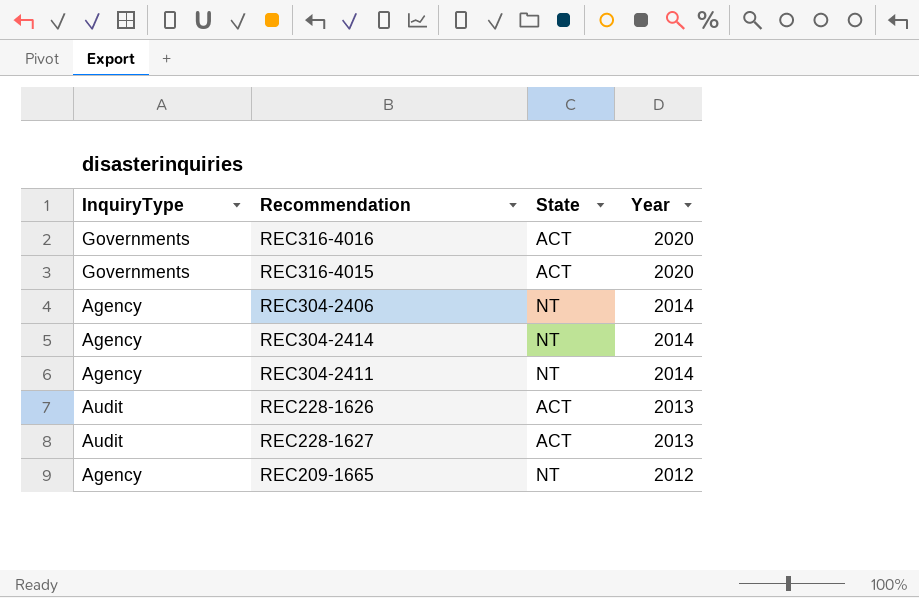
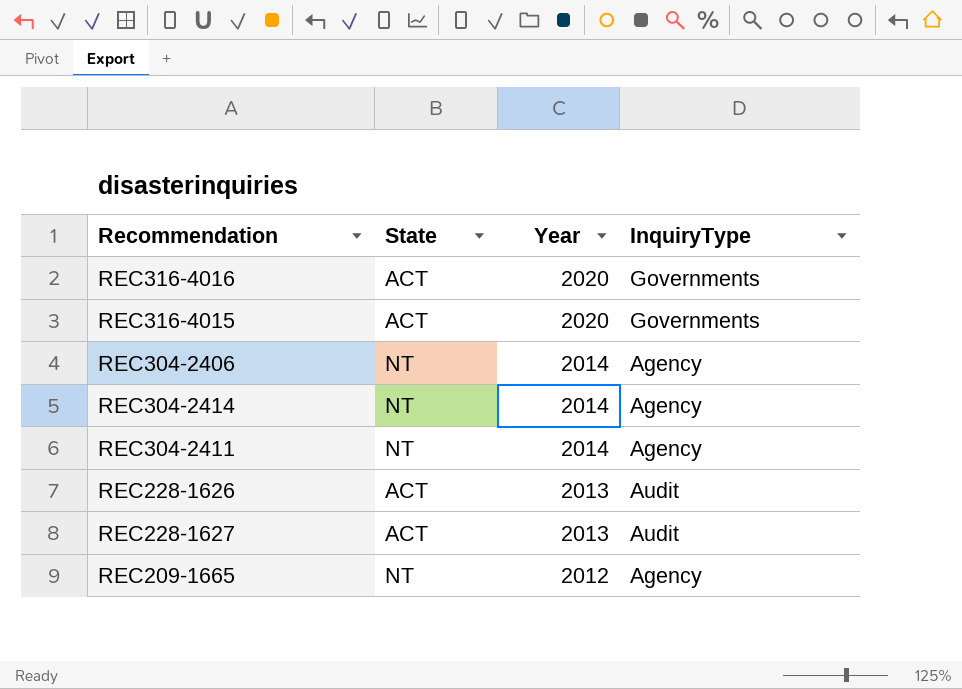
column InquiryType | position: 1 -> 4

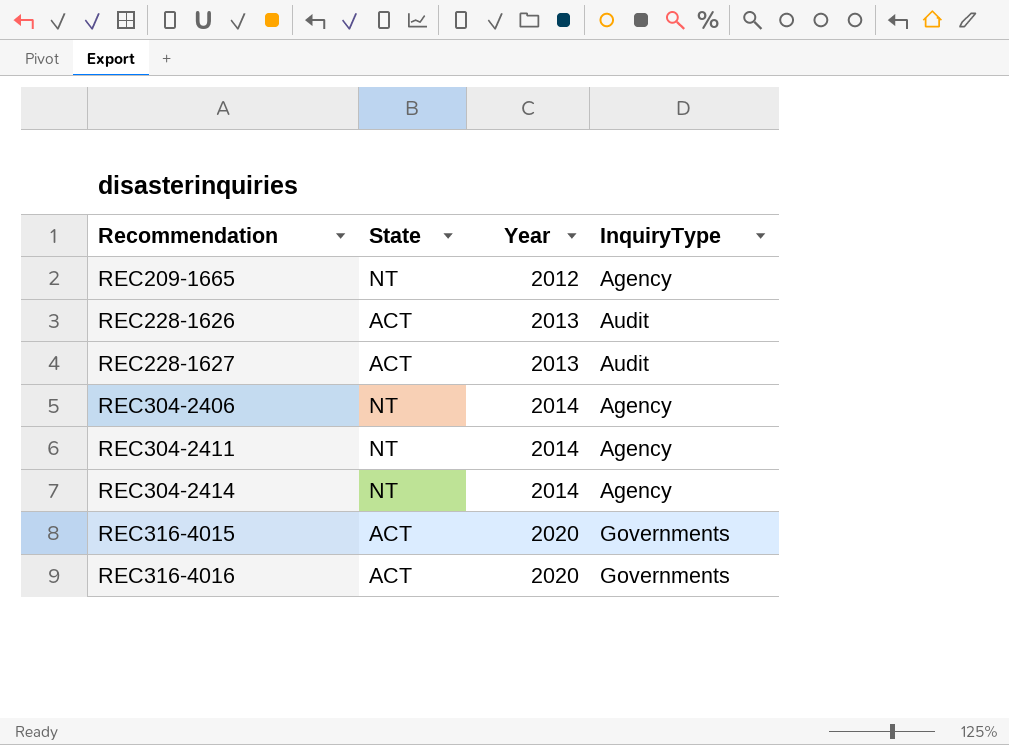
row order: Year descending -> Recommendation ascending

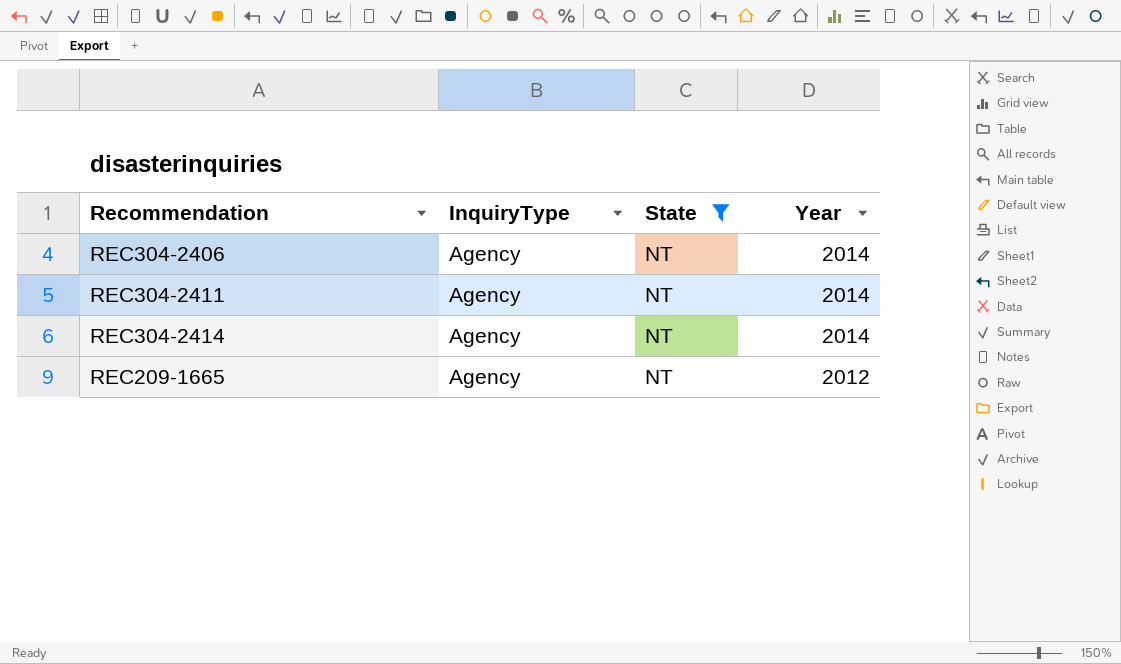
filter: none -> State = NT
row order: Recommendation ascending -> Year descending
column InquiryType | position: 4 -> 2

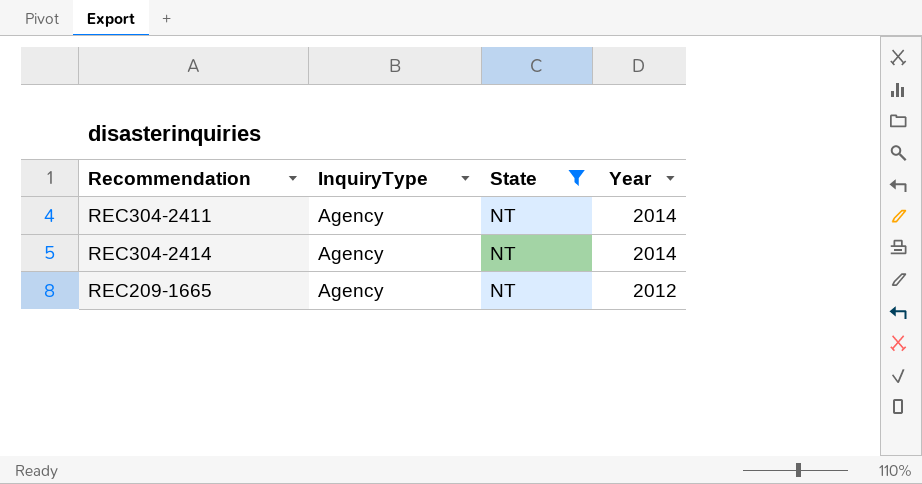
row REC304-2406: Agency | NT | 2014 -> none

